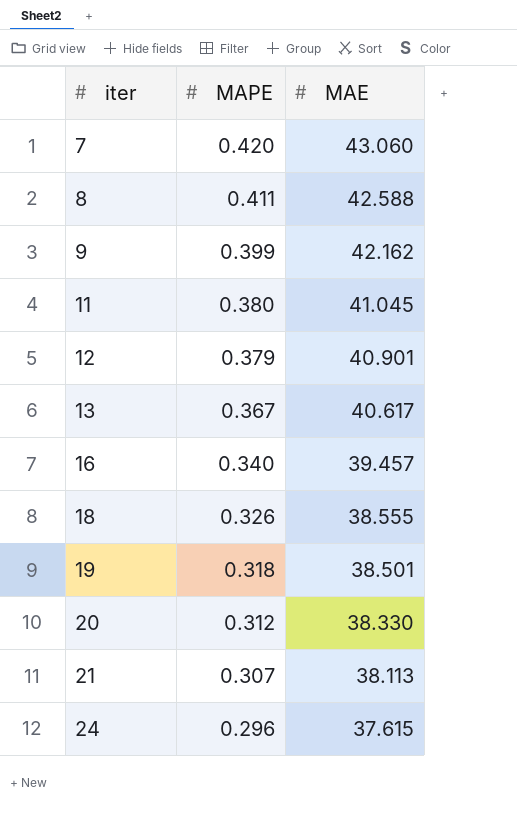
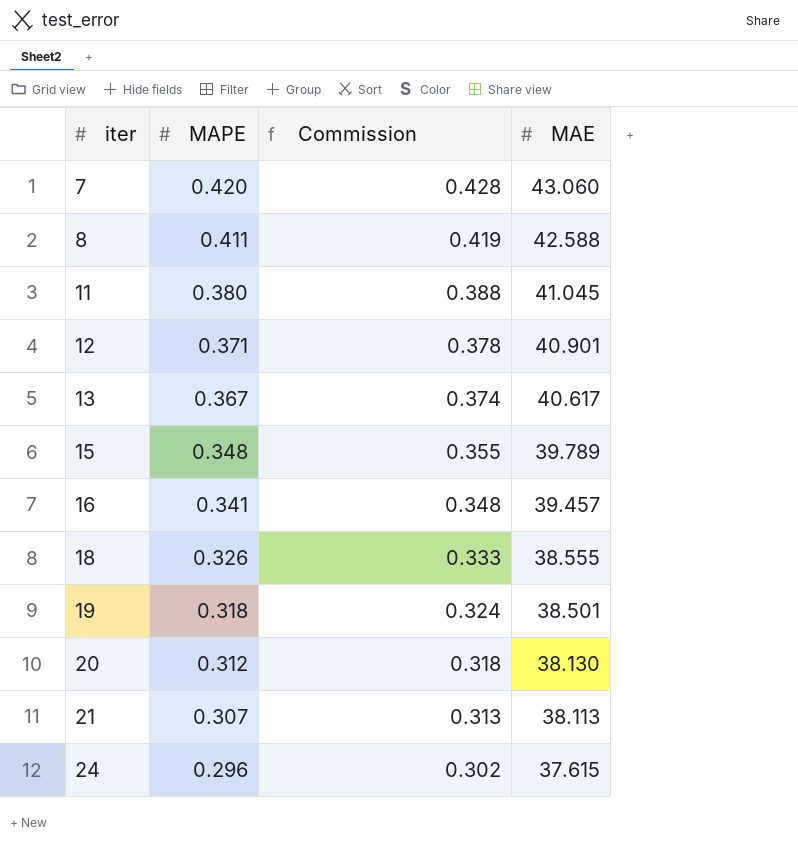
column Commission | formula: none -> [MAPE] * 1.02
row 9: 0.399 | 42.162 -> none
12 | MAPE: 0.379 -> 0.371
row 15: none -> 0.348 | 0.355 | 39.789
16 | MAPE: 0.340 -> 0.341
20 | MAE: 38.330 -> 38.130

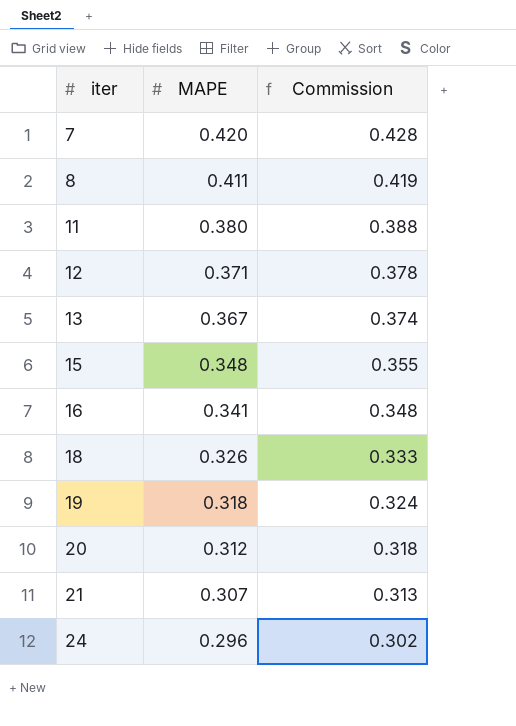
column MAE | position: 4 -> none

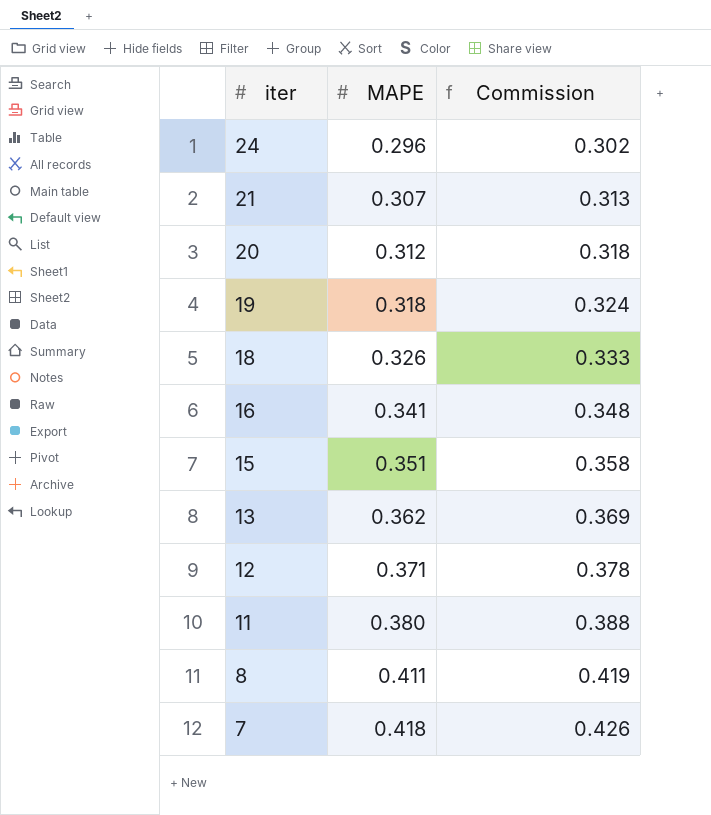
row order: iter ascending -> iter descending
15 | MAPE: 0.348 -> 0.351
15 | Commission: 0.355 -> 0.358
13 | MAPE: 0.367 -> 0.362
13 | Commission: 0.374 -> 0.369
7 | MAPE: 0.420 -> 0.418
7 | Commission: 0.428 -> 0.426

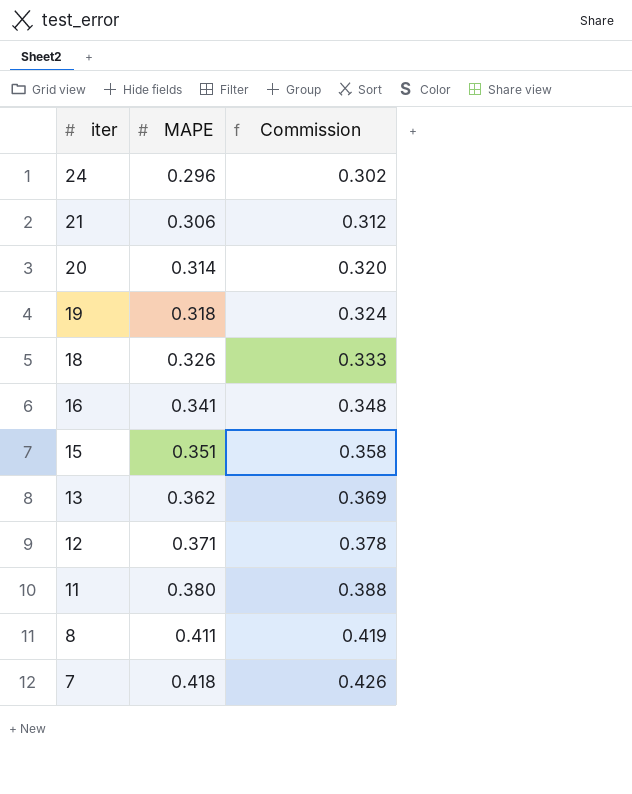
21 | MAPE: 0.307 -> 0.306
21 | Commission: 0.313 -> 0.312
20 | MAPE: 0.312 -> 0.314
20 | Commission: 0.318 -> 0.320

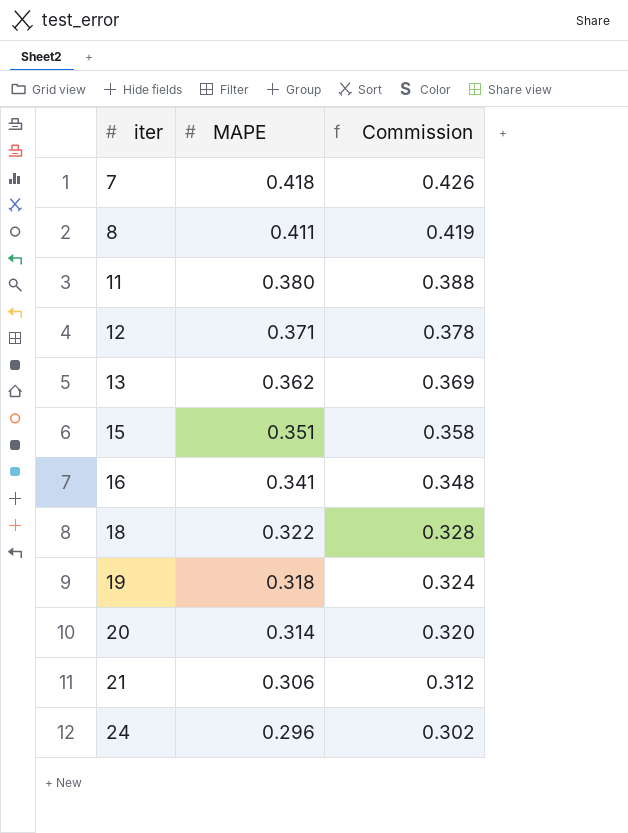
row order: iter descending -> iter ascending
18 | MAPE: 0.326 -> 0.322
18 | Commission: 0.333 -> 0.328

